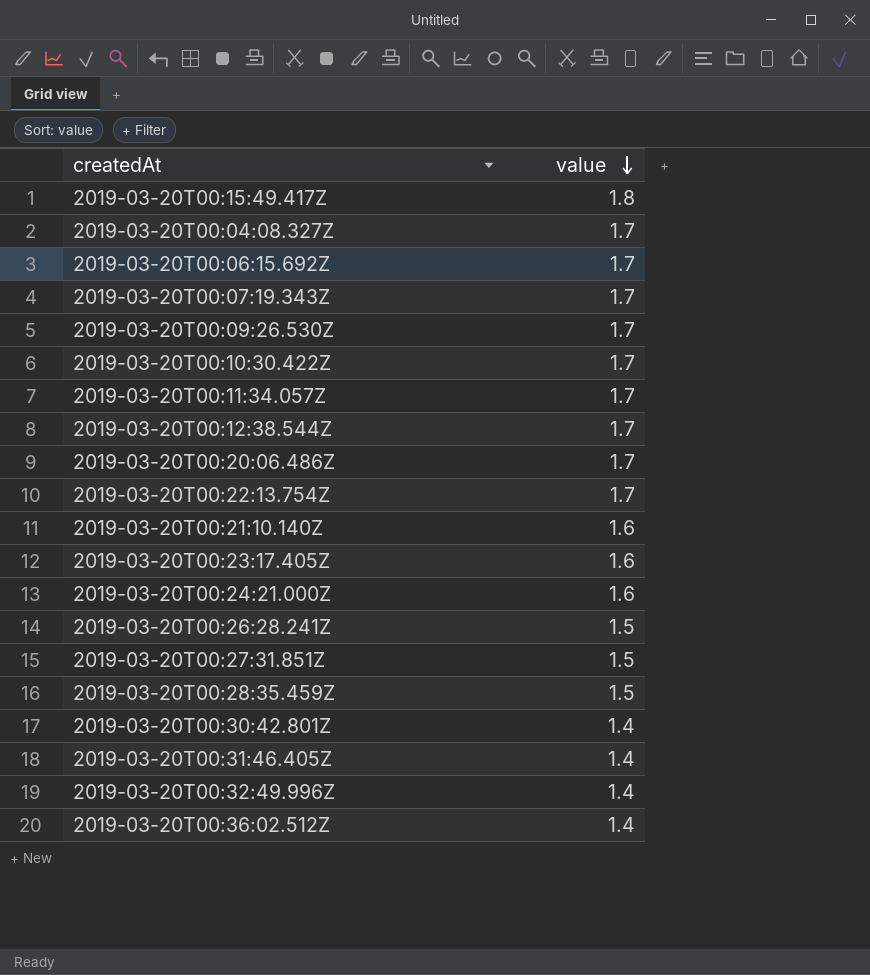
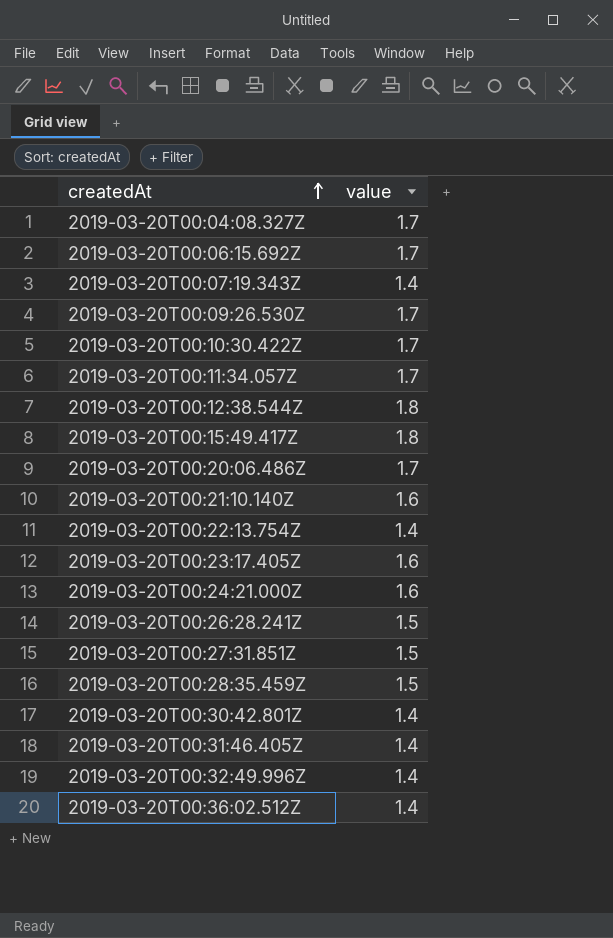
row order: value descending -> createdAt ascending
2019-03-20T00:07:19.343Z | value: 1.7 -> 1.4
2019-03-20T00:12:38.544Z | value: 1.7 -> 1.8
2019-03-20T00:22:13.754Z | value: 1.7 -> 1.4

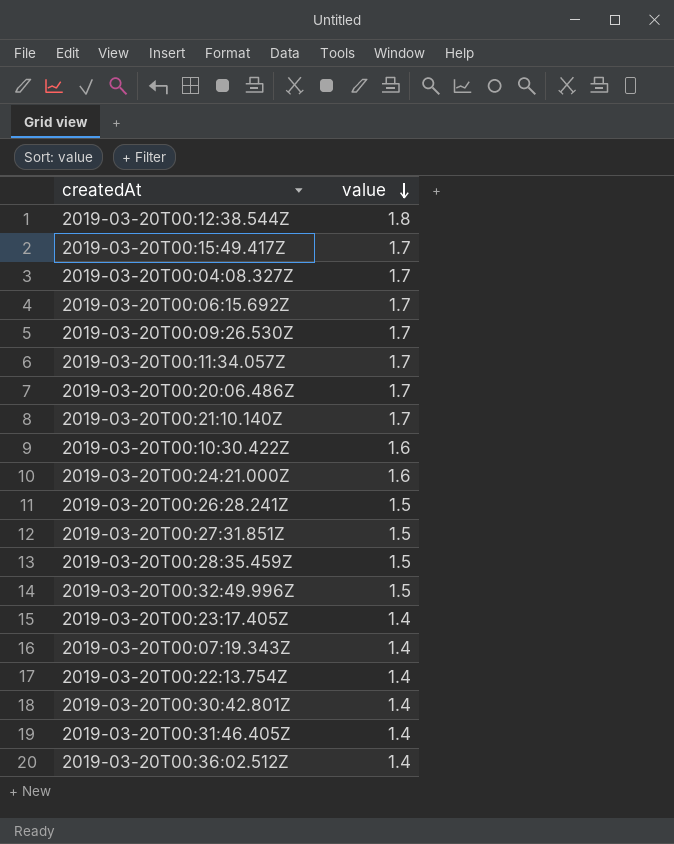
row order: createdAt ascending -> value descending
2019-03-20T00:15:49.417Z | value: 1.8 -> 1.7
2019-03-20T00:21:10.140Z | value: 1.6 -> 1.7
2019-03-20T00:10:30.422Z | value: 1.7 -> 1.6
2019-03-20T00:32:49.996Z | value: 1.4 -> 1.5
2019-03-20T00:23:17.405Z | value: 1.6 -> 1.4

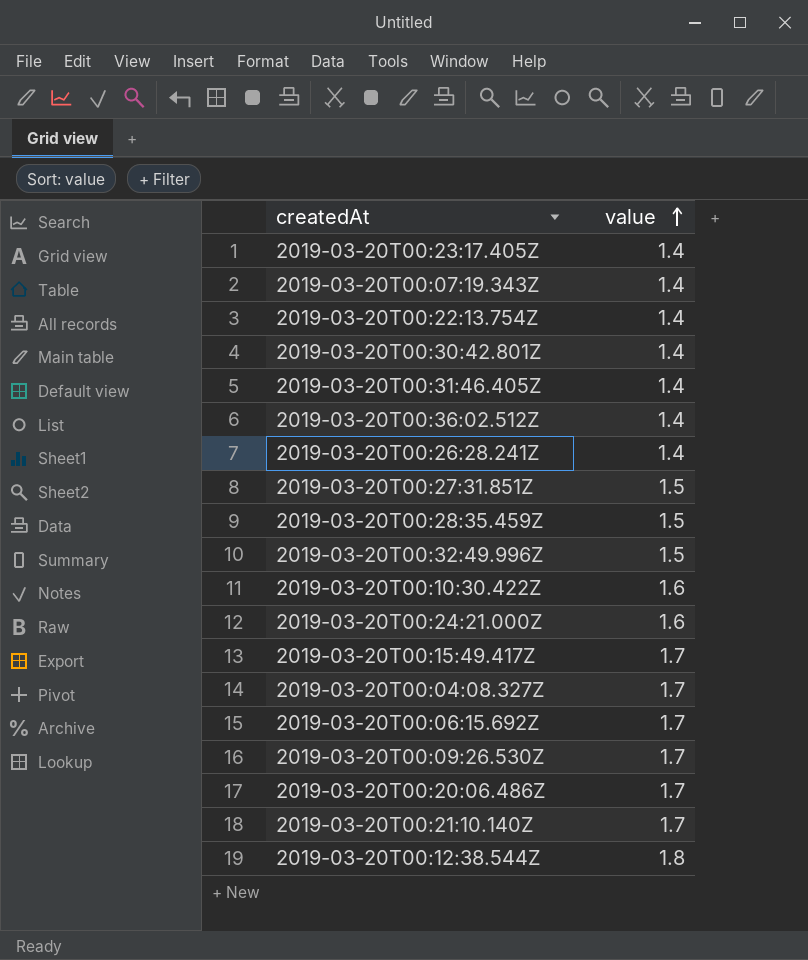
row order: value descending -> value ascending
row 2019-03-20T00:11:34.057Z: 1.7 -> none
2019-03-20T00:26:28.241Z | value: 1.5 -> 1.4

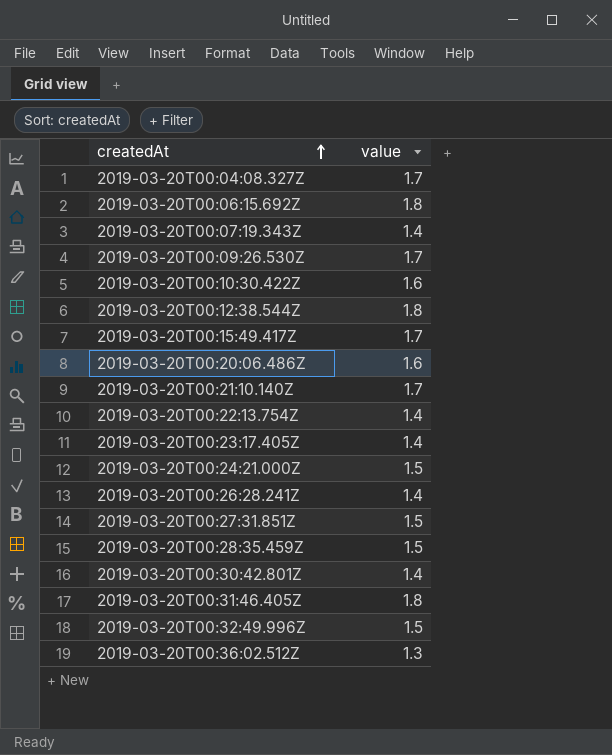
row order: value ascending -> createdAt ascending
2019-03-20T00:06:15.692Z | value: 1.7 -> 1.8
2019-03-20T00:20:06.486Z | value: 1.7 -> 1.6
2019-03-20T00:24:21.000Z | value: 1.6 -> 1.5
2019-03-20T00:31:46.405Z | value: 1.4 -> 1.8
2019-03-20T00:36:02.512Z | value: 1.4 -> 1.3

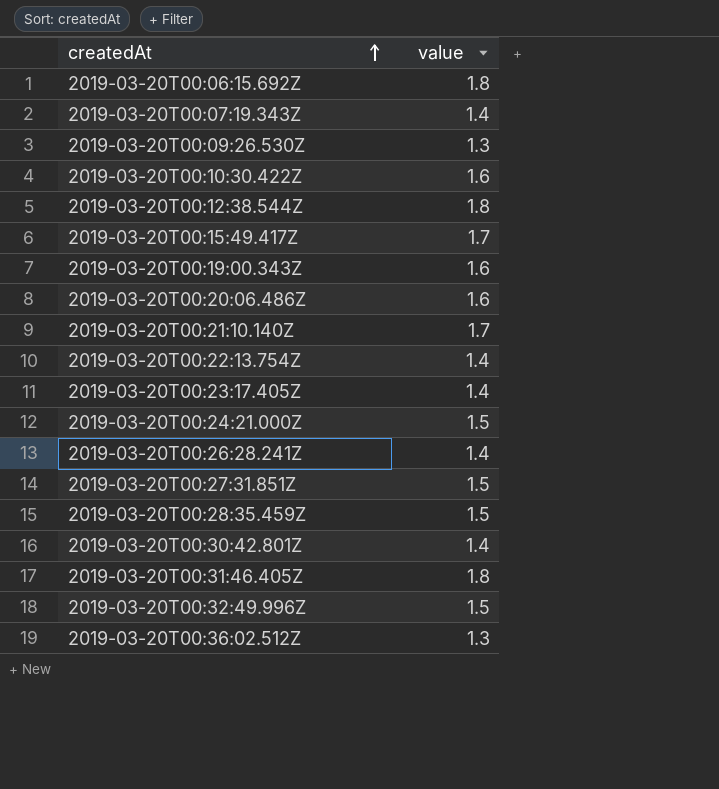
row 2019-03-20T00:04:08.327Z: 1.7 -> none
2019-03-20T00:09:26.530Z | value: 1.7 -> 1.3
row 2019-03-20T00:19:00.343Z: none -> 1.6

